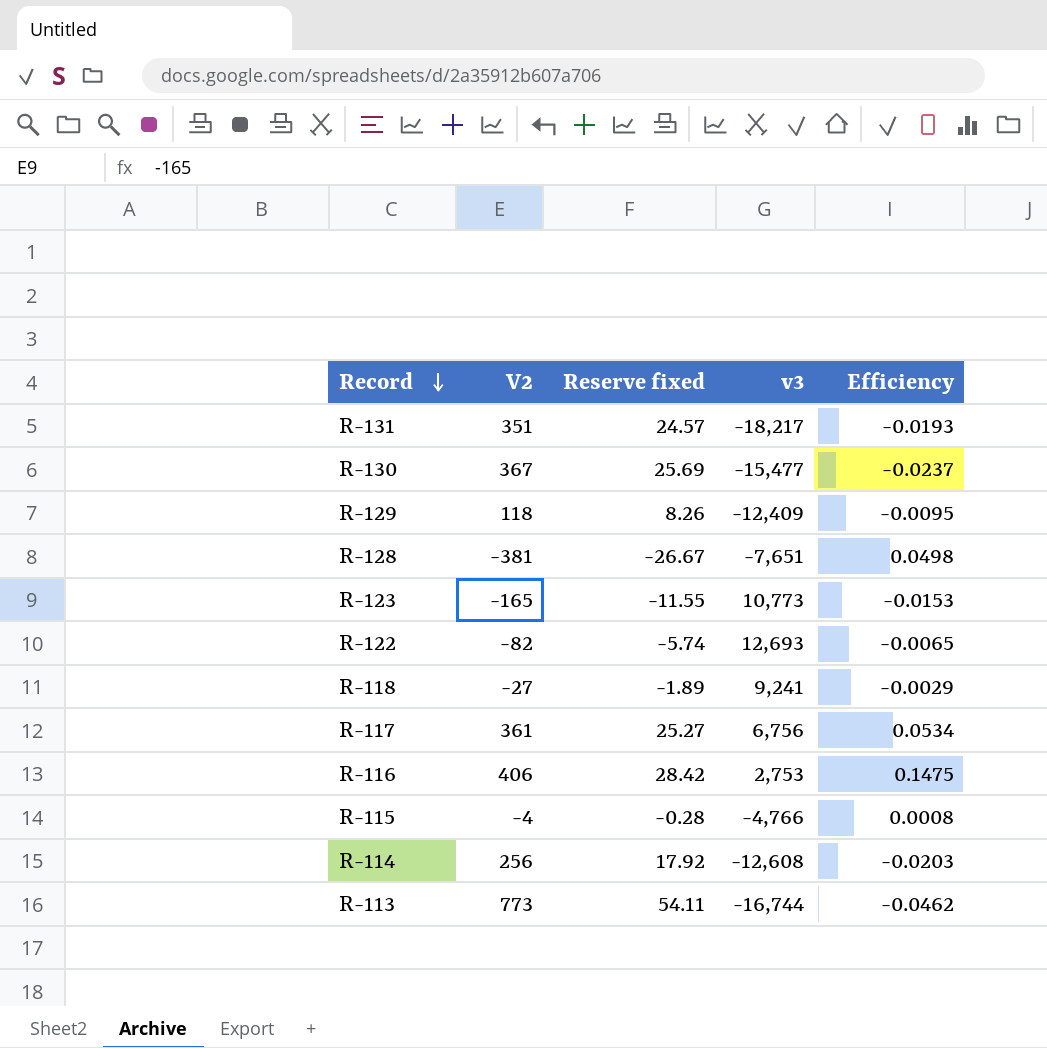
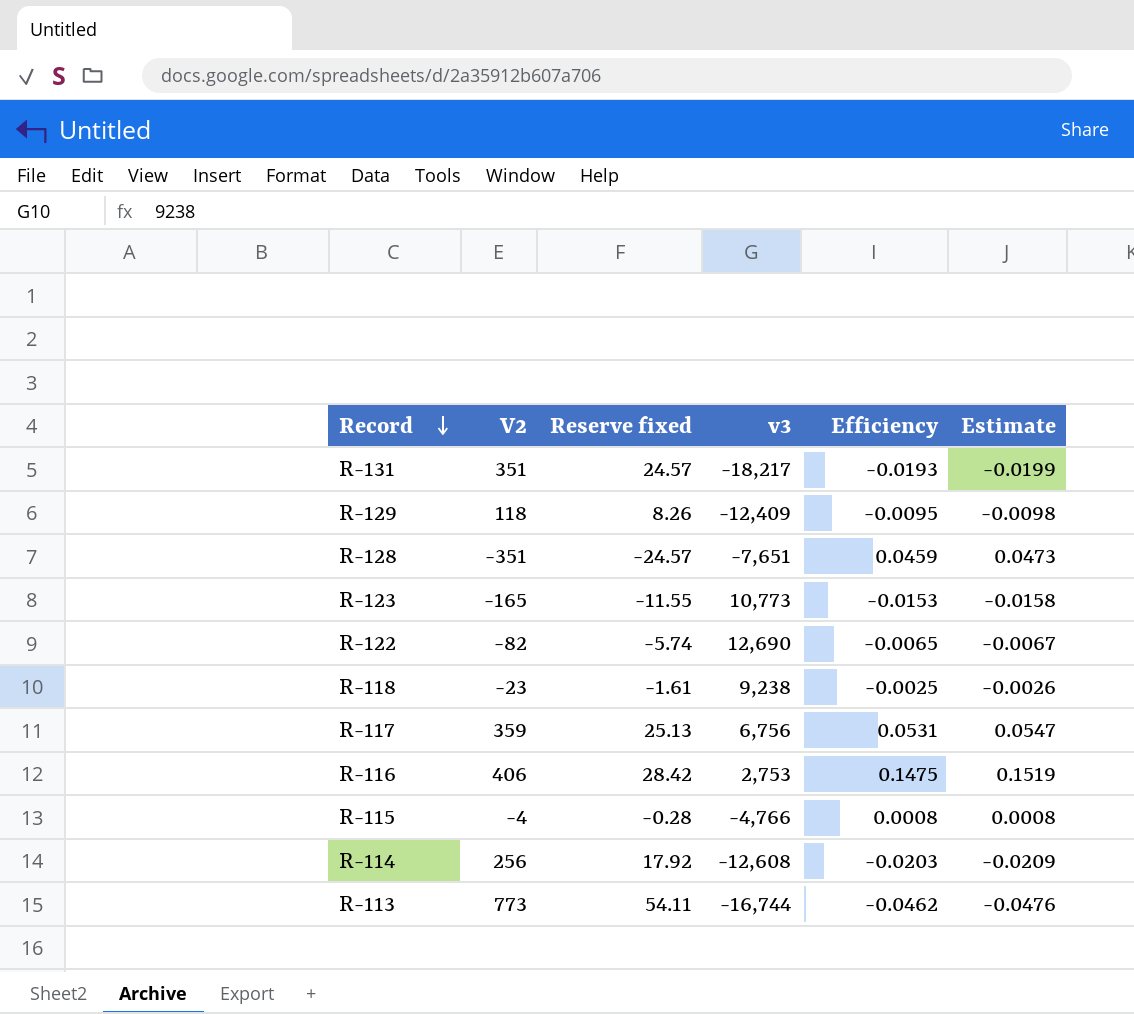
column Estimate | formula: none -> [Efficiency] * 1.03
row R-130: 367 | 25.69 | -15,477 | -0.0237 -> none
R-128 | V2: -381 -> -351
R-128 | Reserve fixed: -26.67 -> -24.57
R-128 | Efficiency: 0.0498 -> 0.0459
R-122 | v3: 12,693 -> 12,690
R-118 | V2: -27 -> -23
R-118 | Reserve fixed: -1.89 -> -1.61
R-118 | v3: 9,241 -> 9,238
R-118 | Efficiency: -0.0029 -> -0.0025
R-117 | V2: 361 -> 359
R-117 | Reserve fixed: 25.27 -> 25.13
R-117 | Efficiency: 0.0534 -> 0.0531

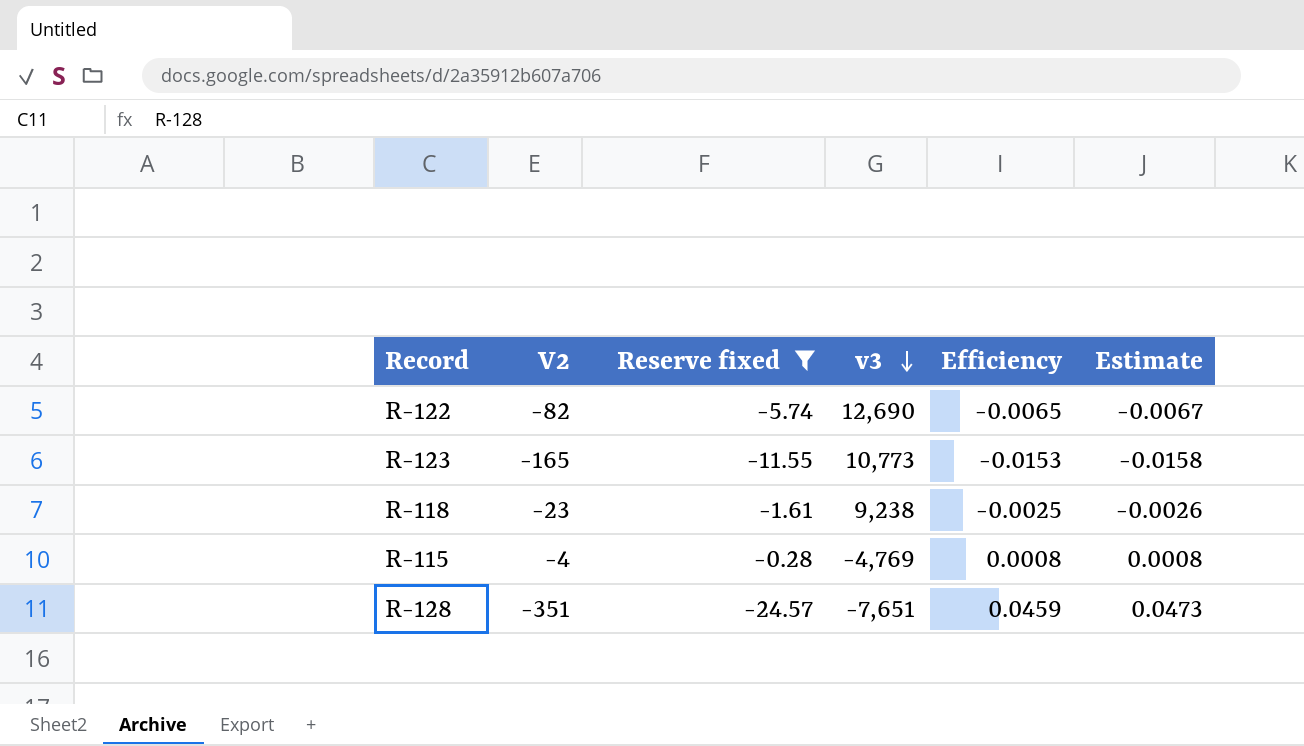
filter: none -> Reserve fixed <= -0.28
row order: Record descending -> v3 descending
R-115 | v3: -4,766 -> -4,769

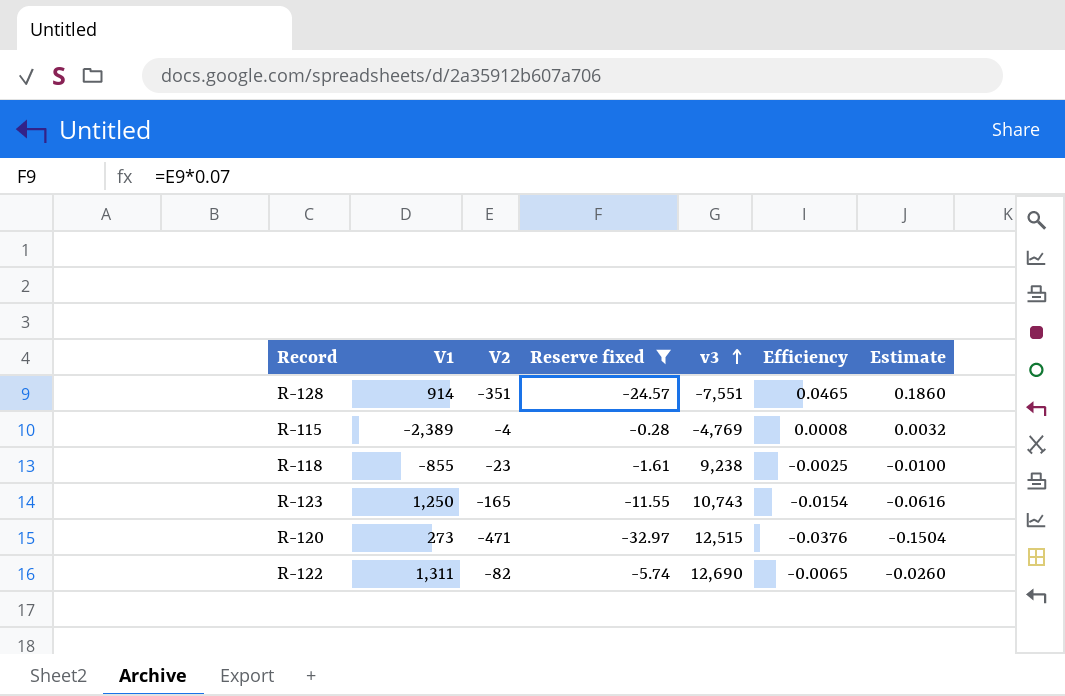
row order: v3 descending -> v3 ascending
column V1 | position: none -> 2
column Estimate | formula: [Efficiency] * 1.03 -> [Efficiency] * 4
R-128 | v3: -7,651 -> -7,551
R-128 | Efficiency: 0.0459 -> 0.0465
R-123 | v3: 10,773 -> 10,743
R-123 | Efficiency: -0.0153 -> -0.0154
row R-120: none -> 273 | -471 | -32.97 | 12,515 | -0.0376 | -0.1504

